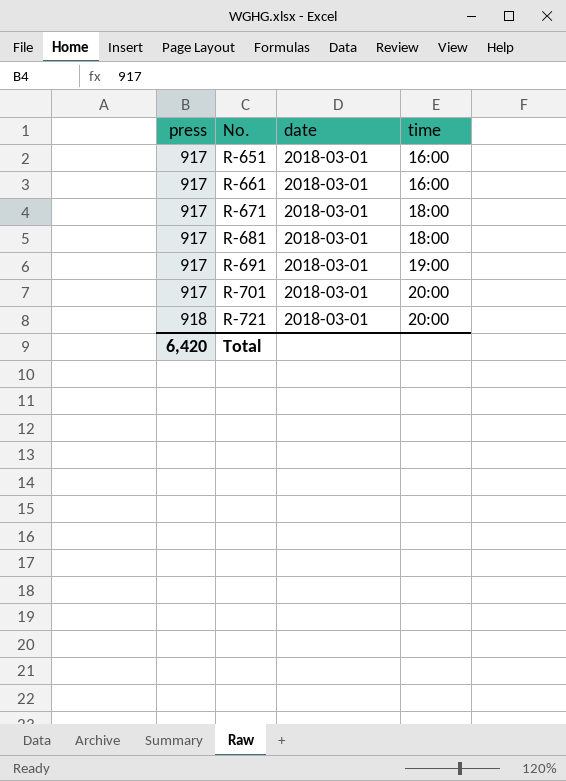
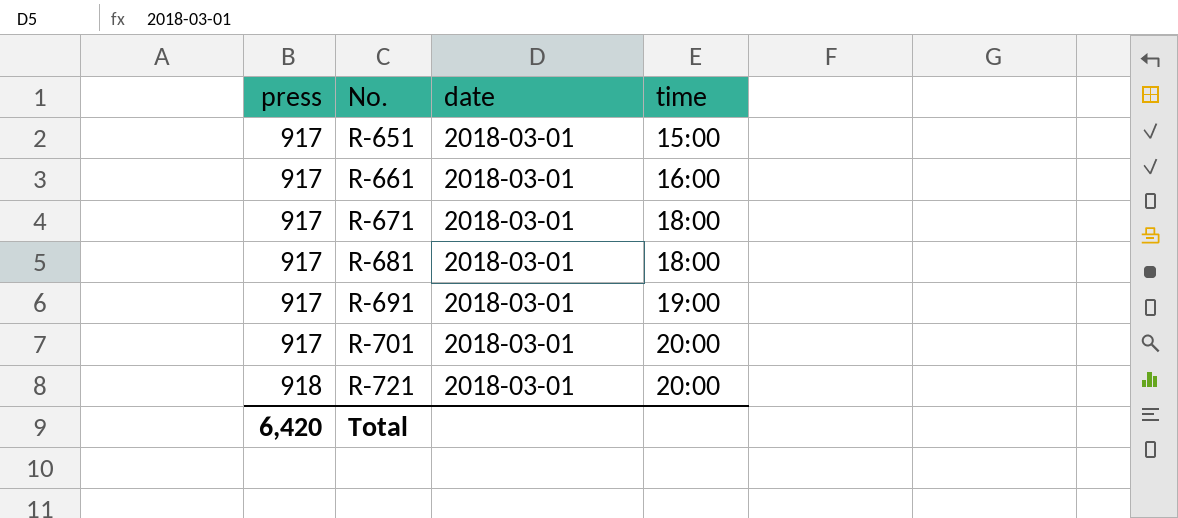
R-651 | time: 16:00 -> 15:00

